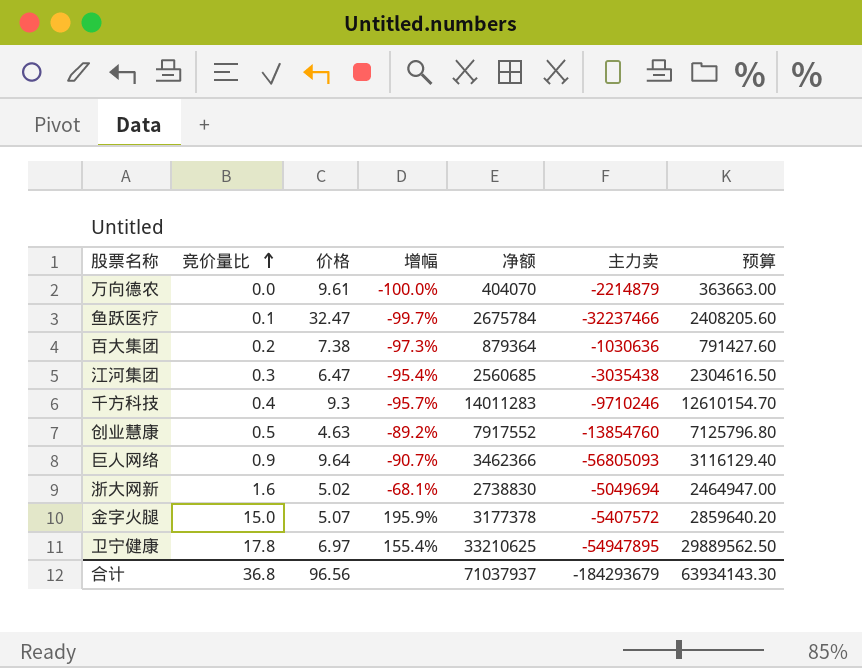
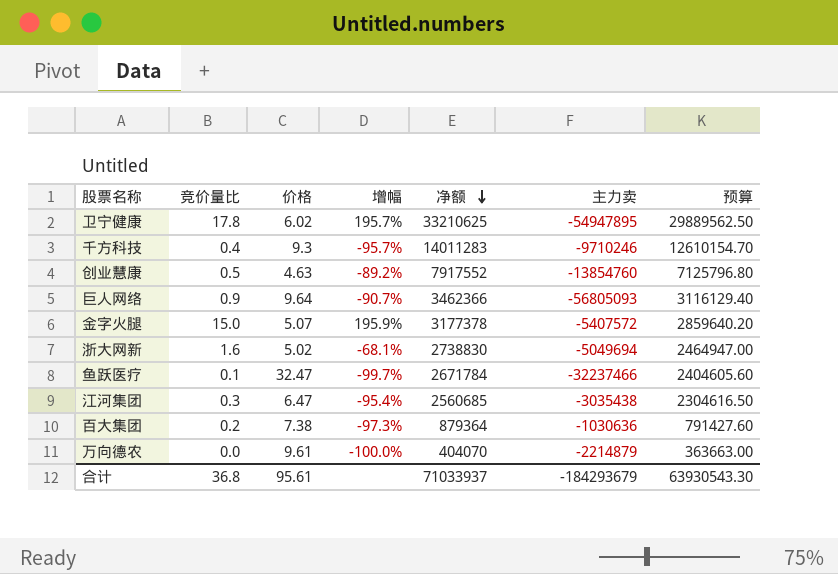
row order: 竞价量比 ascending -> 净额 descending
卫宁健康 | 价格: 6.97 -> 6.02
卫宁健康 | 增幅: 155.4% -> 195.7%
鱼跃医疗 | 净额: 2675784 -> 2671784
鱼跃医疗 | 预算: 2408205.60 -> 2404605.60
合计 | 价格: 96.56 -> 95.61
合计 | 净额: 71037937 -> 71033937
合计 | 预算: 63934143.30 -> 63930543.30

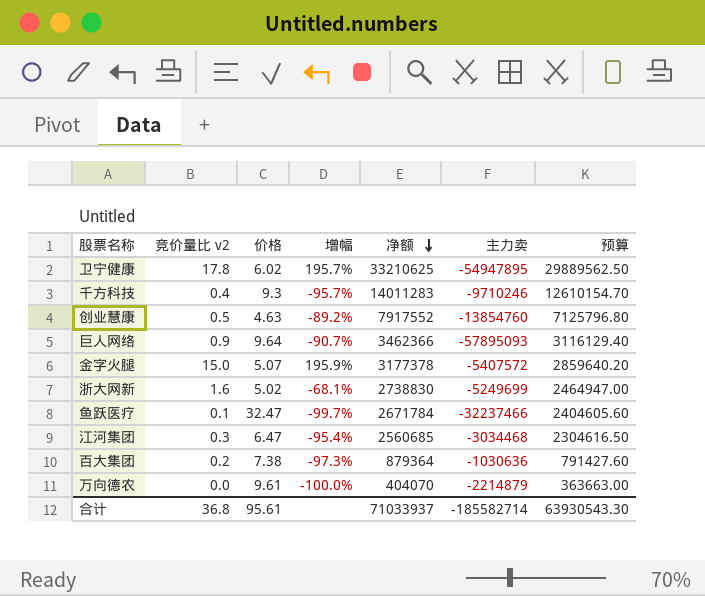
column name: 竞价量比 -> 竞价量比 v2
巨人网络 | 主力卖: -56805093 -> -57895093
浙大网新 | 主力卖: -5049694 -> -5249699
江河集团 | 主力卖: -3035438 -> -3034468
合计 | 主力卖: -184293679 -> -185582714

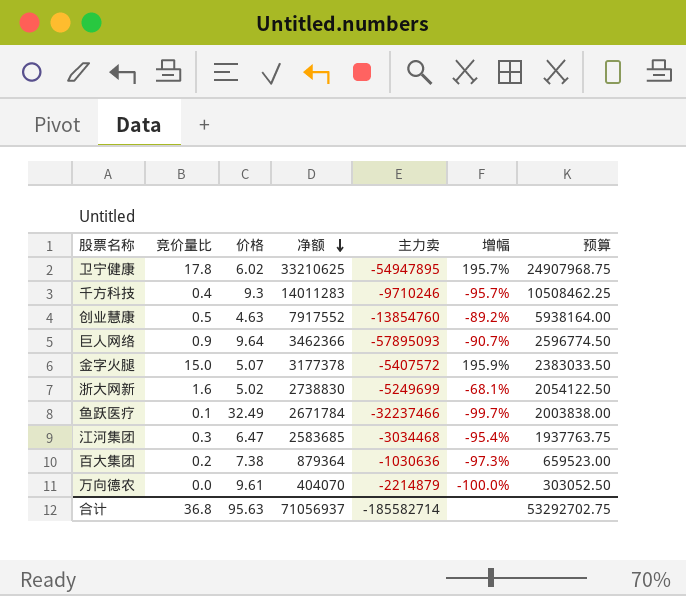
column name: 竞价量比 v2 -> 竞价量比
column 增幅 | position: 4 -> 6
column 预算 | formula: [净额] * 0.9 -> [净额] * 0.75
鱼跃医疗 | 价格: 32.47 -> 32.49
江河集团 | 净额: 2560685 -> 2583685
合计 | 价格: 95.61 -> 95.63
合计 | 净额: 71033937 -> 71056937
合计 | 预算: 63930543.30 -> 53292702.75

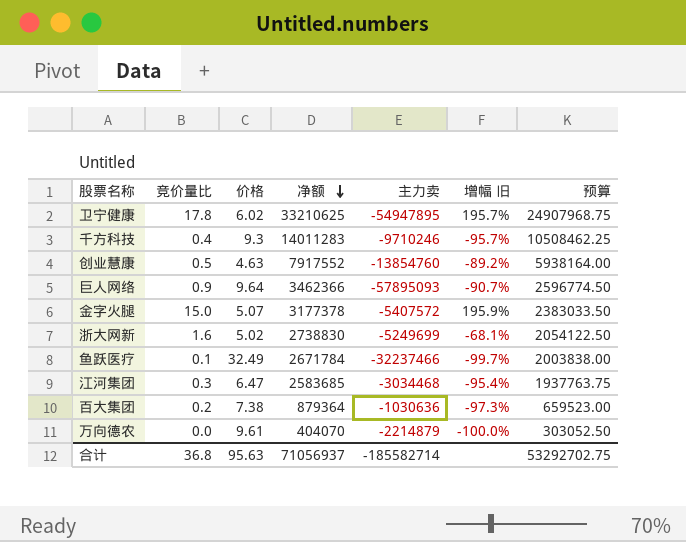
column name: 增幅 -> 增幅 旧

